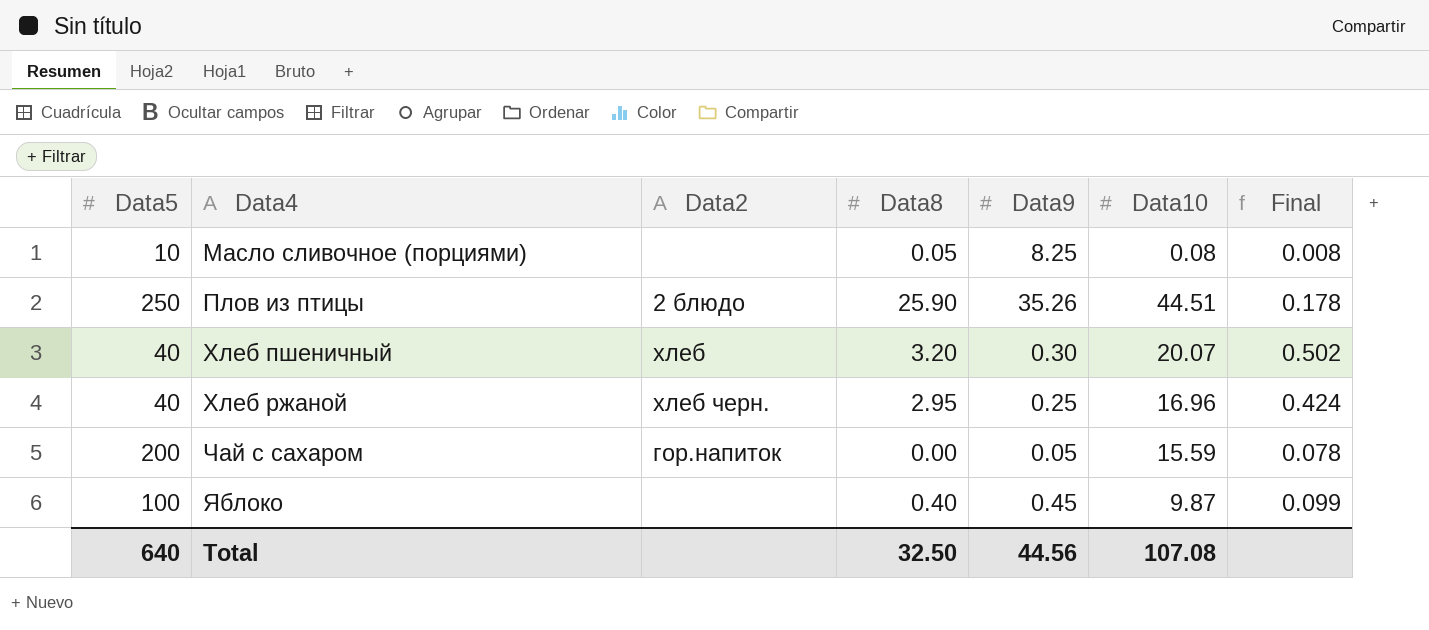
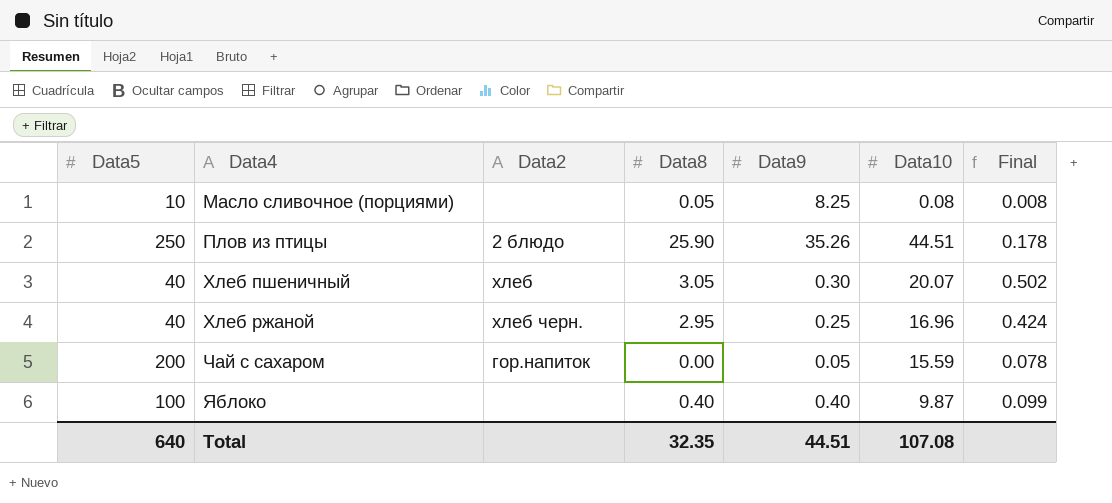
Хлеб пшеничный | Data8: 3.20 -> 3.05
Яблоко | Data9: 0.45 -> 0.40
Total | Data8: 32.50 -> 32.35
Total | Data9: 44.56 -> 44.51

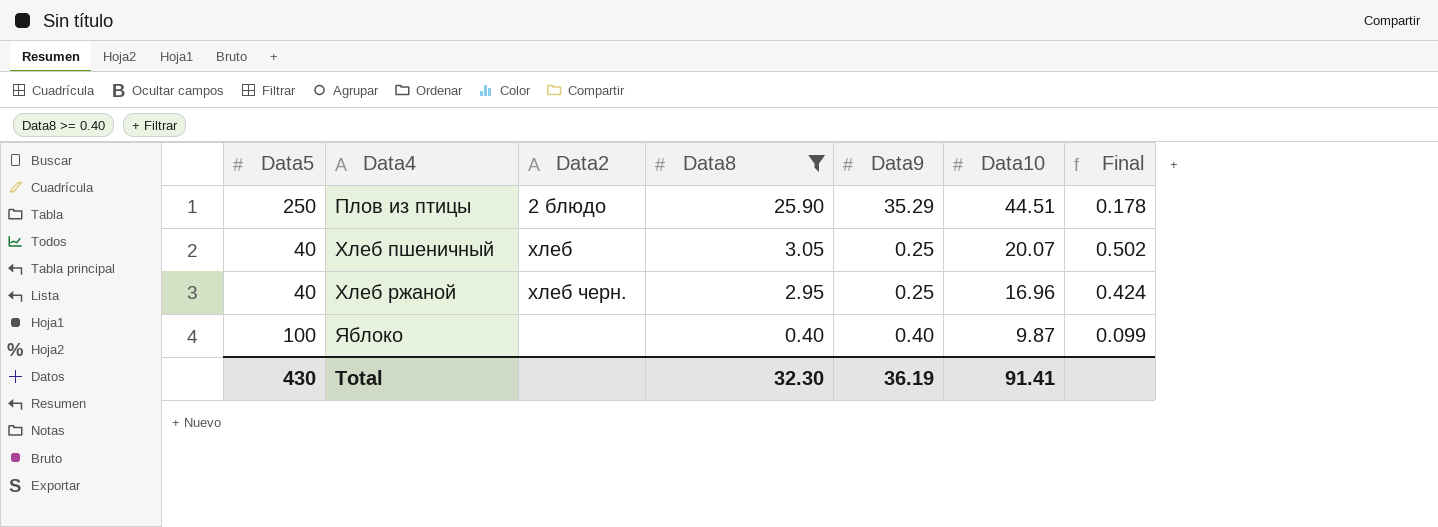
filter: none -> Data8 >= 0.40
Плов из птицы | Data9: 35.26 -> 35.29
Хлеб пшеничный | Data9: 0.30 -> 0.25
Total | Data5: 640 -> 430
Total | Data8: 32.35 -> 32.30
Total | Data9: 44.51 -> 36.19
Total | Data10: 107.08 -> 91.41

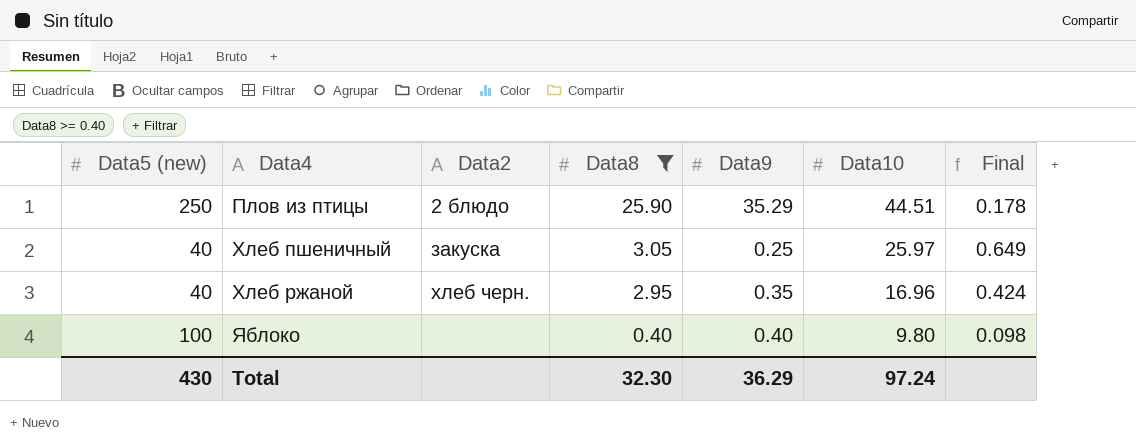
column name: Data5 -> Data5 (new)
Хлеб пшеничный | Data2: хлеб -> закуска
Хлеб пшеничный | Data10: 20.07 -> 25.97
Хлеб пшеничный | Final: 0.502 -> 0.649
Хлеб ржаной | Data9: 0.25 -> 0.35
Яблоко | Data10: 9.87 -> 9.80
Яблоко | Final: 0.099 -> 0.098
Total | Data9: 36.19 -> 36.29
Total | Data10: 91.41 -> 97.24

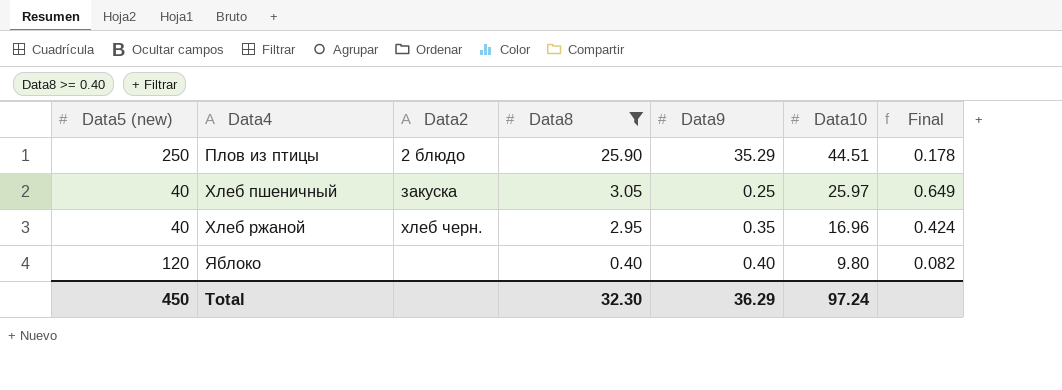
Яблоко | Data5 (new): 100 -> 120
Яблоко | Final: 0.098 -> 0.082
Total | Data5 (new): 430 -> 450

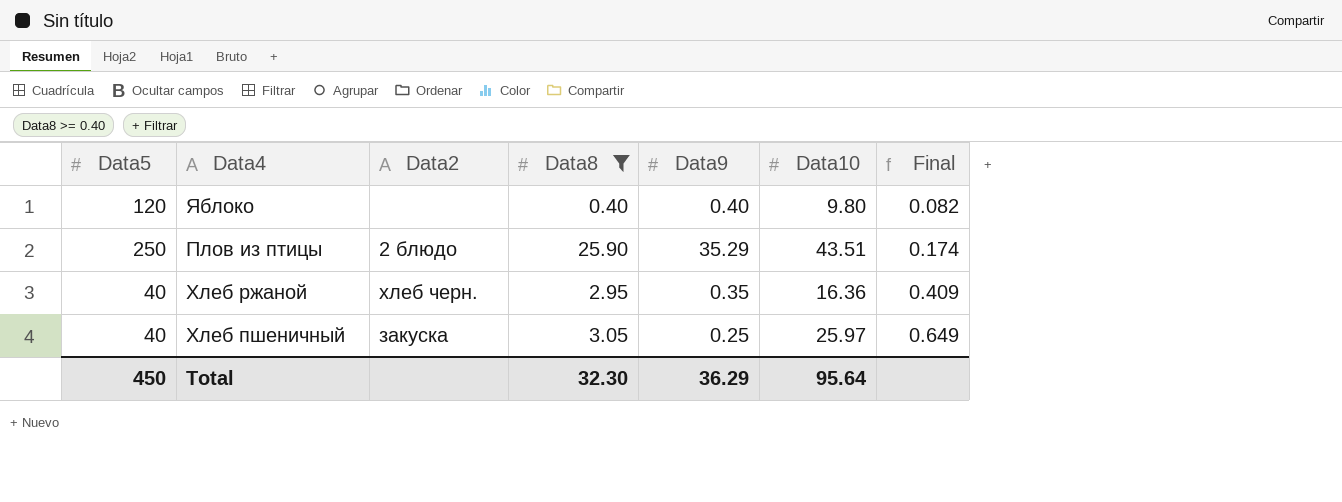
row order: Data4 ascending -> Final ascending
column name: Data5 (new) -> Data5
Плов из птицы | Data10: 44.51 -> 43.51
Плов из птицы | Final: 0.178 -> 0.174
Хлеб ржаной | Data10: 16.96 -> 16.36
Хлеб ржаной | Final: 0.424 -> 0.409
Total | Data10: 97.24 -> 95.64

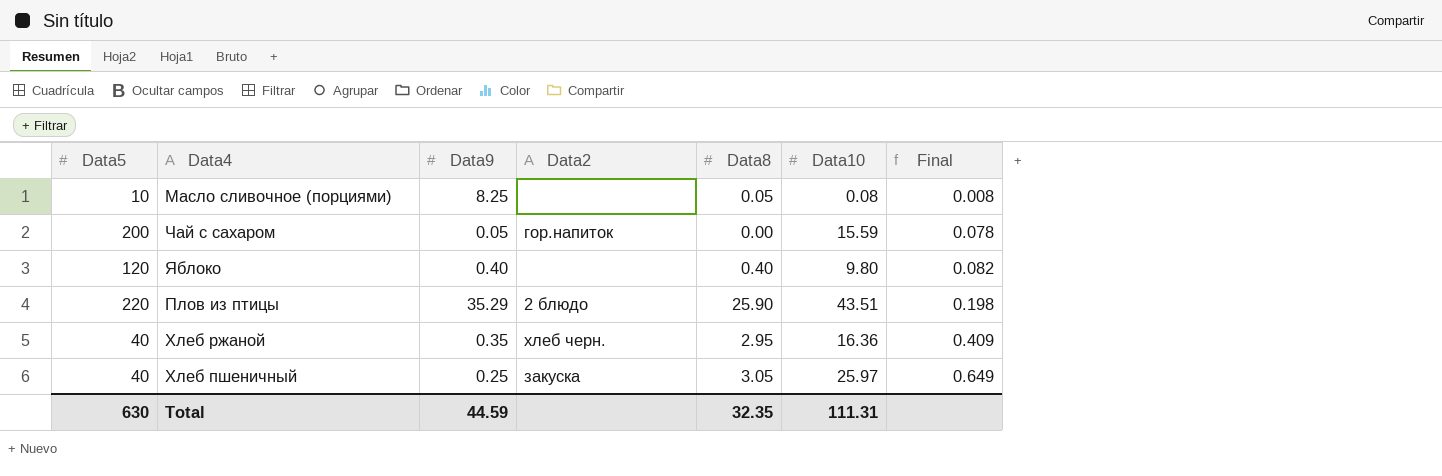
filter: Data8 >= 0.40 -> none
column Data9 | position: 5 -> 3
Плов из птицы | Data5: 250 -> 220
Плов из птицы | Final: 0.174 -> 0.198
Total | Data5: 450 -> 630
Total | Data9: 36.29 -> 44.59
Total | Data8: 32.30 -> 32.35
Total | Data10: 95.64 -> 111.31

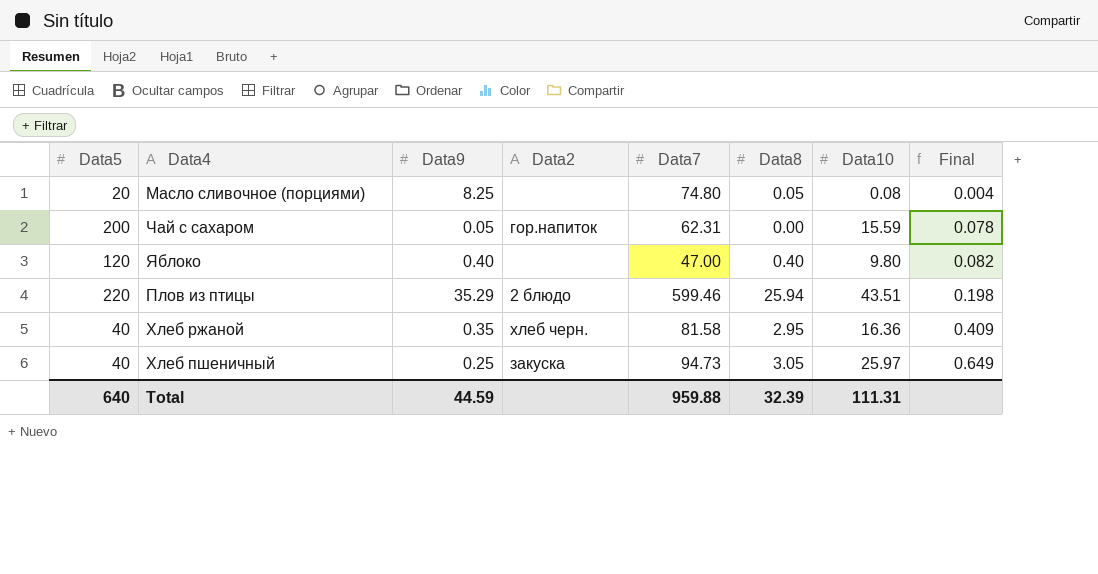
column Data7 | position: none -> 5
Масло сливочное (порциями) | Data5: 10 -> 20
Масло сливочное (порциями) | Final: 0.008 -> 0.004
Плов из птицы | Data8: 25.90 -> 25.94
Total | Data5: 630 -> 640
Total | Data8: 32.35 -> 32.39

